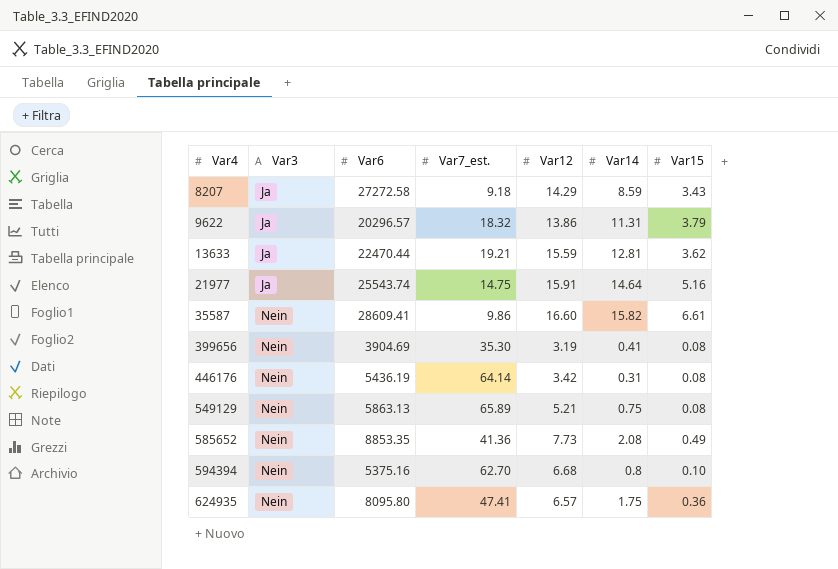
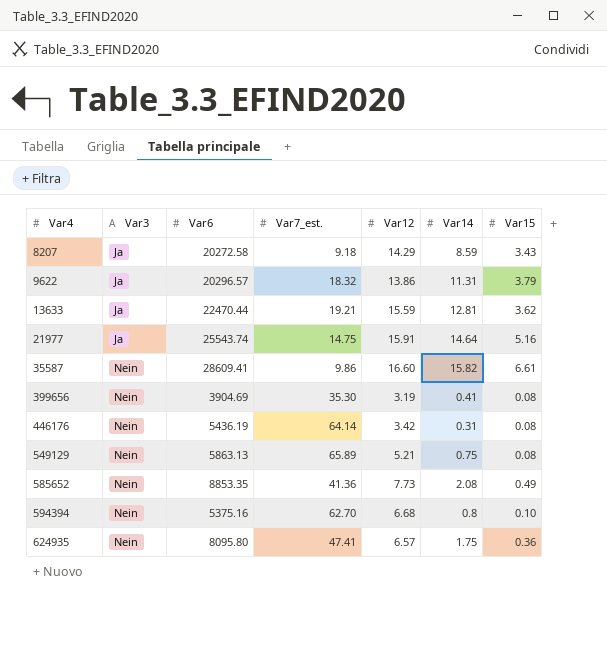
8207 | Var6: 27272.58 -> 20272.58

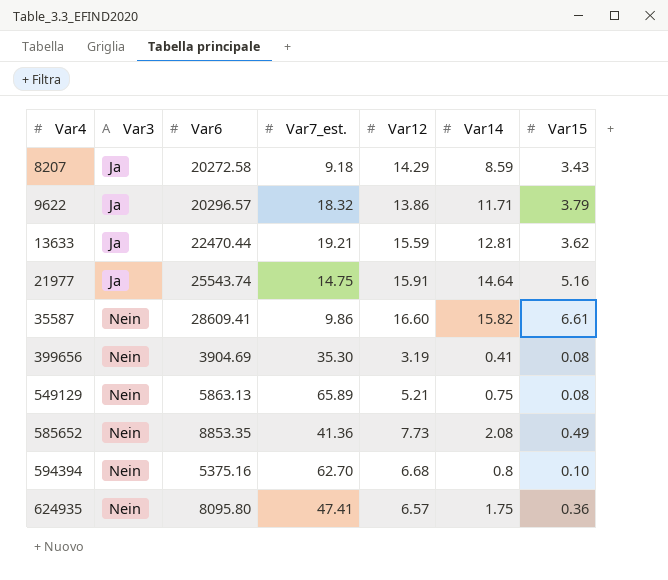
row 446176: Nein | 5436.19 | 64.14 | 3.42 | 0.31 | 0.08 -> none
9622 | Var14: 11.31 -> 11.71

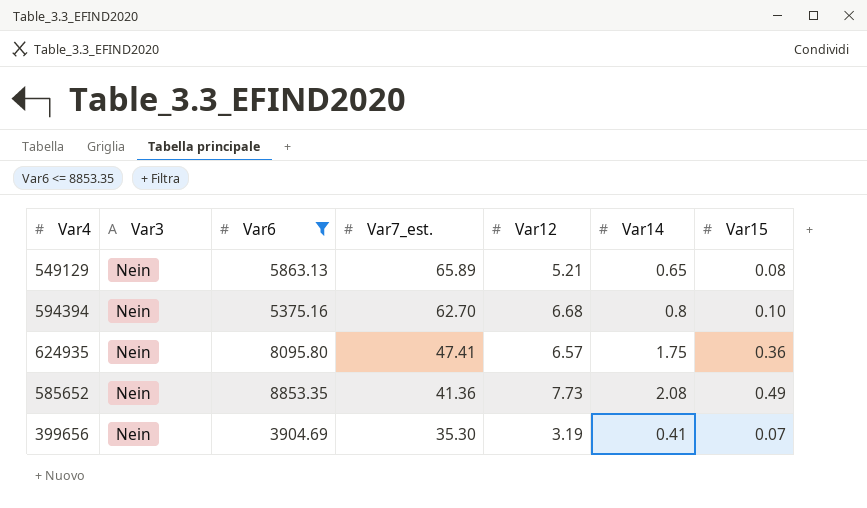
filter: none -> Var6 <= 8853.35
row order: Var4 ascending -> Var7_est. descending
549129 | Var14: 0.75 -> 0.65
399656 | Var15: 0.08 -> 0.07

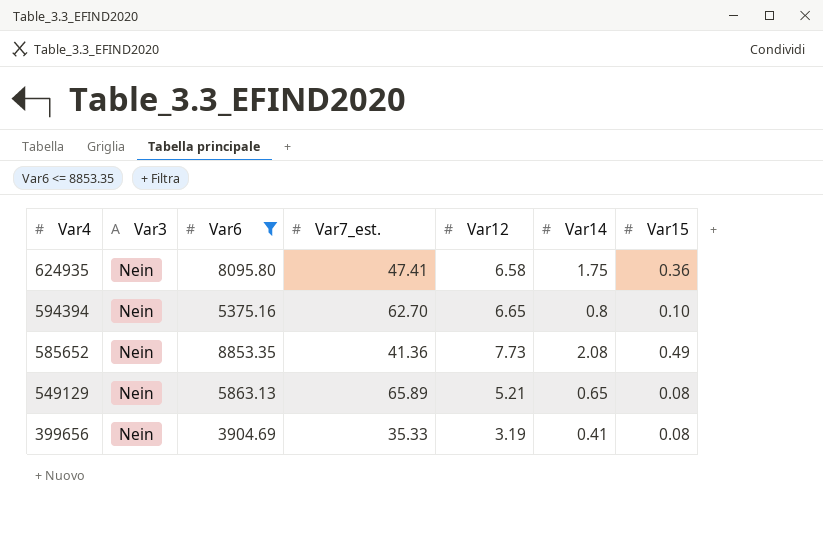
row order: Var7_est. descending -> Var4 descending
624935 | Var12: 6.57 -> 6.58
594394 | Var12: 6.68 -> 6.65
399656 | Var7_est.: 35.30 -> 35.33
399656 | Var15: 0.07 -> 0.08

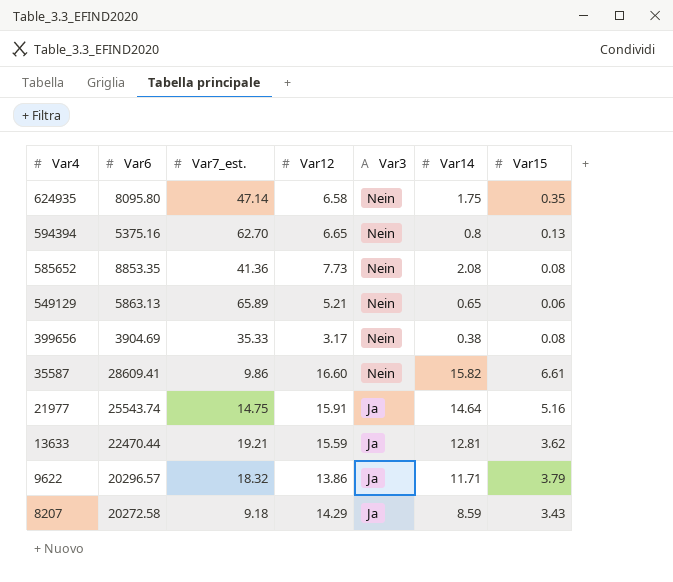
filter: Var6 <= 8853.35 -> none
column Var3 | position: 2 -> 5
624935 | Var7_est.: 47.41 -> 47.14
624935 | Var15: 0.36 -> 0.35
594394 | Var15: 0.10 -> 0.13
585652 | Var15: 0.49 -> 0.08
549129 | Var15: 0.08 -> 0.06
399656 | Var12: 3.19 -> 3.17
399656 | Var14: 0.41 -> 0.38

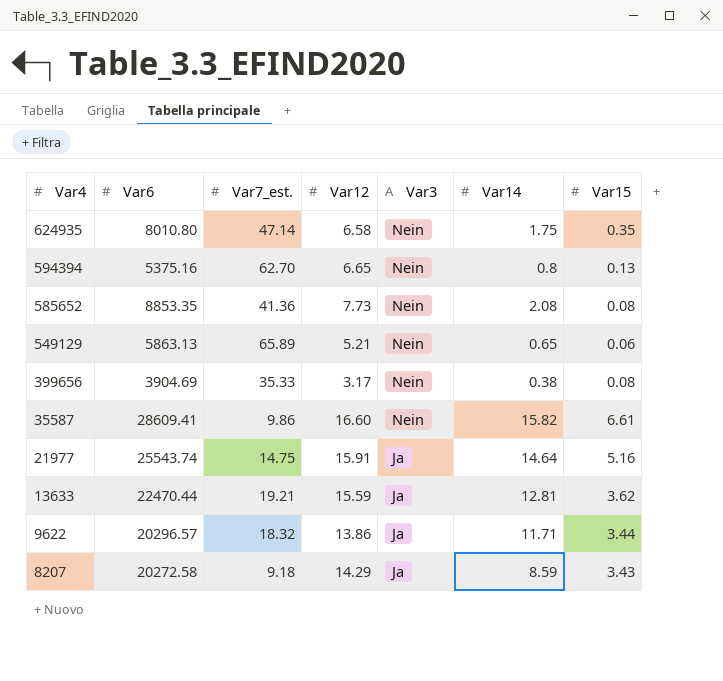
624935 | Var6: 8095.80 -> 8010.80
9622 | Var15: 3.79 -> 3.44

